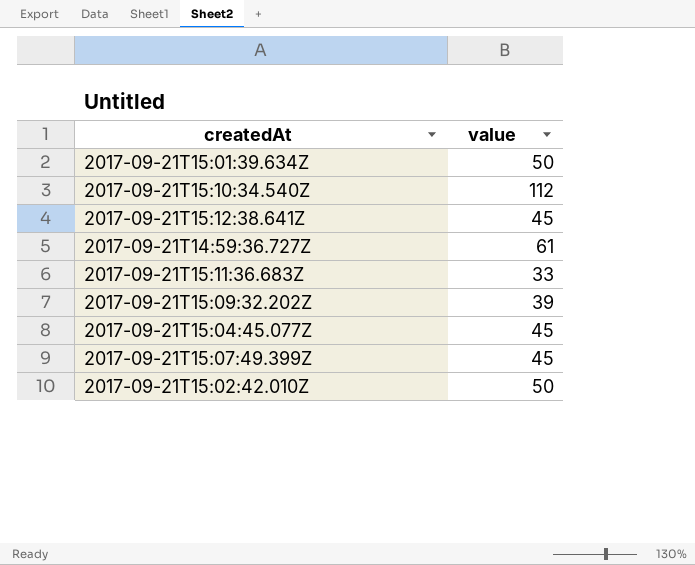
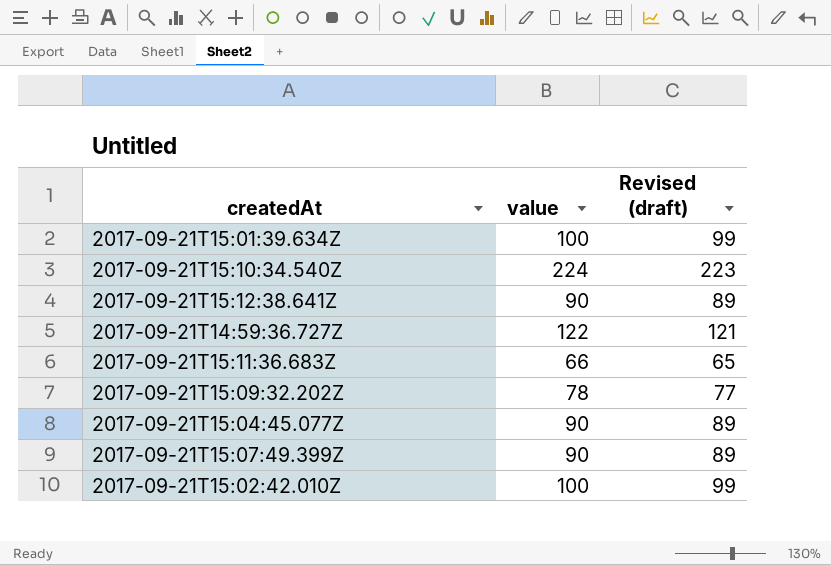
column Revised (draft) | formula: none -> [value] - 1
2017-09-21T15:01:39.634Z | value: 50 -> 100
2017-09-21T15:10:34.540Z | value: 112 -> 224
2017-09-21T15:12:38.641Z | value: 45 -> 90
2017-09-21T14:59:36.727Z | value: 61 -> 122
2017-09-21T15:11:36.683Z | value: 33 -> 66
2017-09-21T15:09:32.202Z | value: 39 -> 78
2017-09-21T15:04:45.077Z | value: 45 -> 90
2017-09-21T15:07:49.399Z | value: 45 -> 90
2017-09-21T15:02:42.010Z | value: 50 -> 100

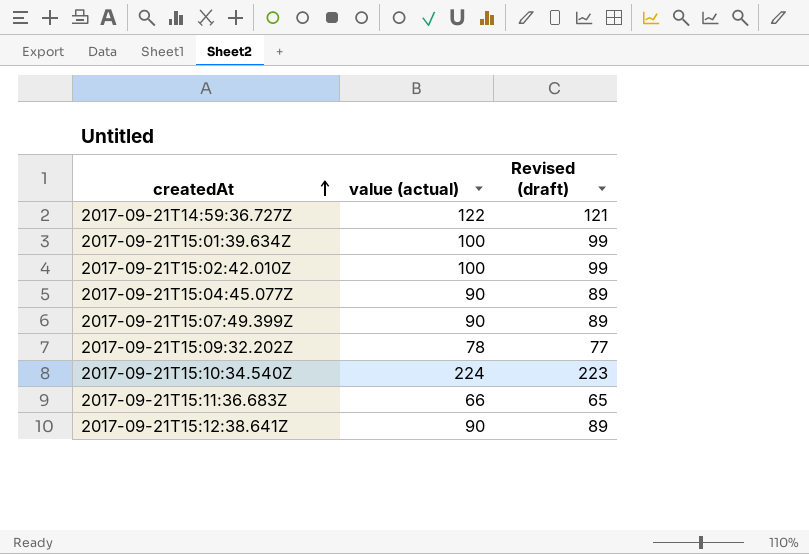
row order: none -> createdAt ascending
column name: value -> value (actual)

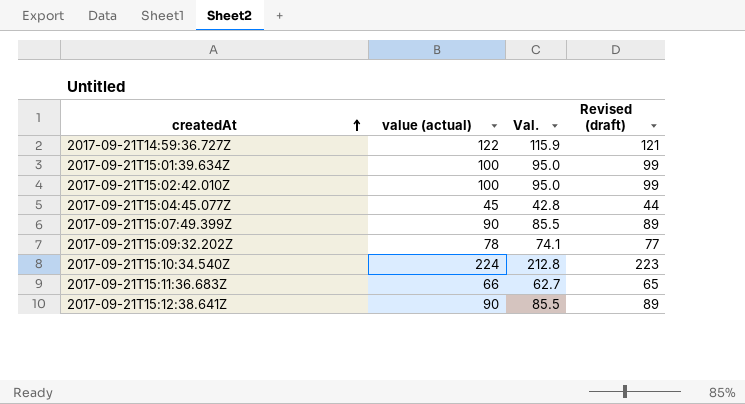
column Val. | formula: none -> [value (actual)] * 0.95
2017-09-21T15:04:45.077Z | value (actual): 90 -> 45
2017-09-21T15:04:45.077Z | Revised (draft): 89 -> 44

